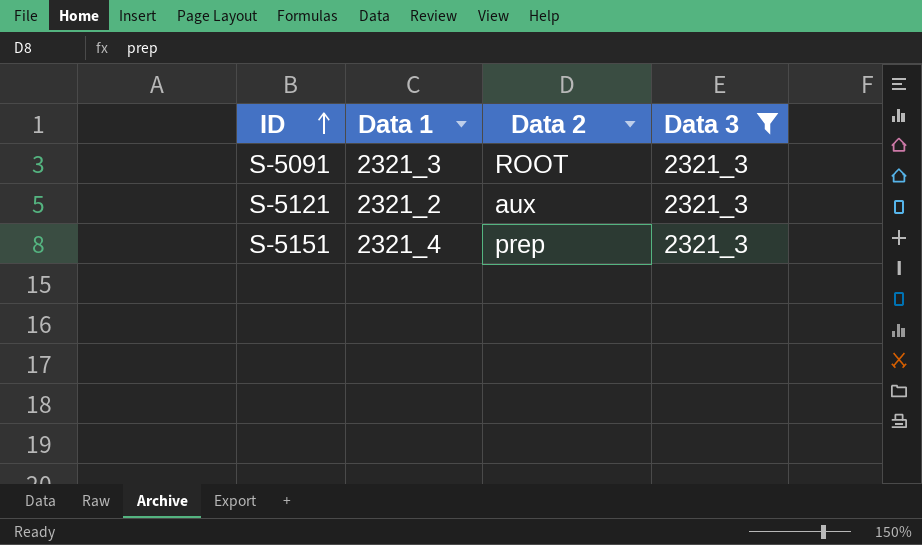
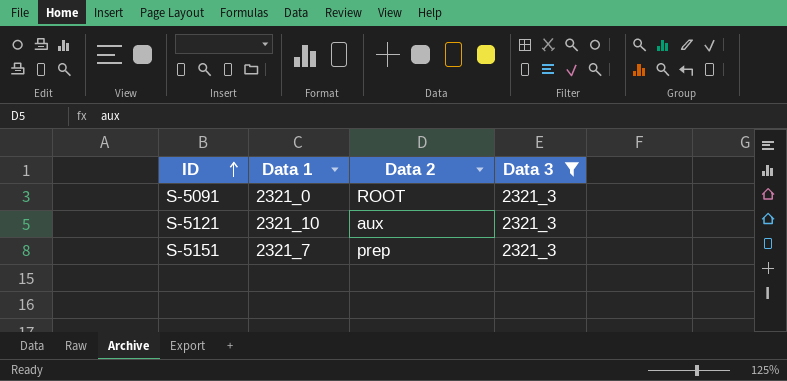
S-5091 | Data 1: 2321_3 -> 2321_0
S-5121 | Data 1: 2321_2 -> 2321_10
S-5151 | Data 1: 2321_4 -> 2321_7

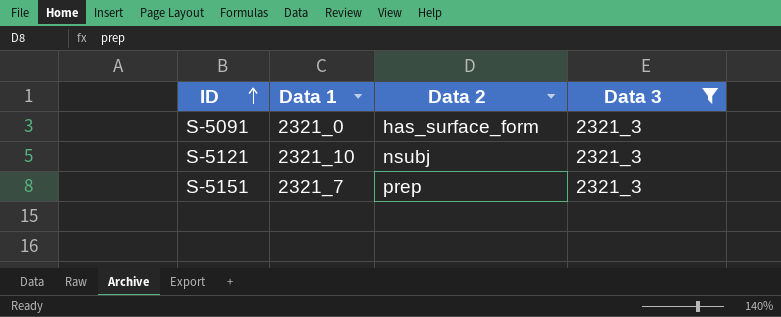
S-5091 | Data 2: ROOT -> has_surface_form
S-5121 | Data 2: aux -> nsubj

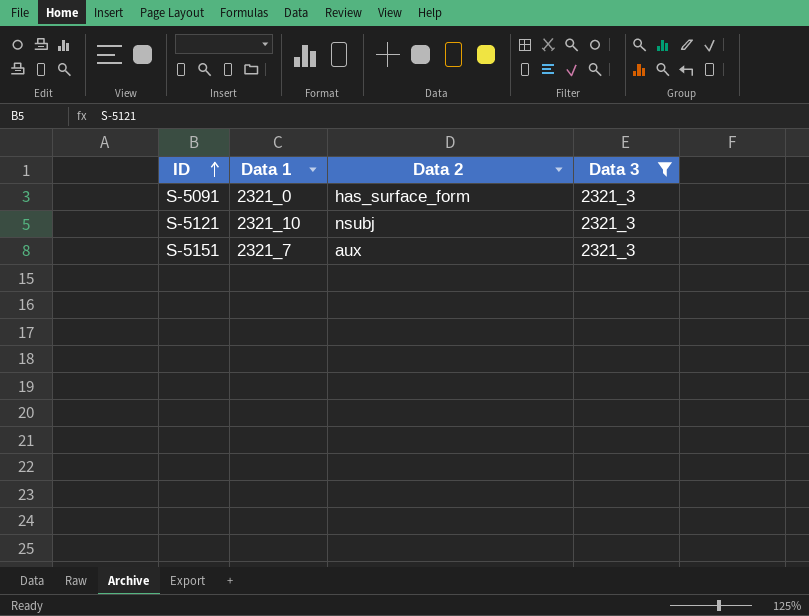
S-5151 | Data 2: prep -> aux

